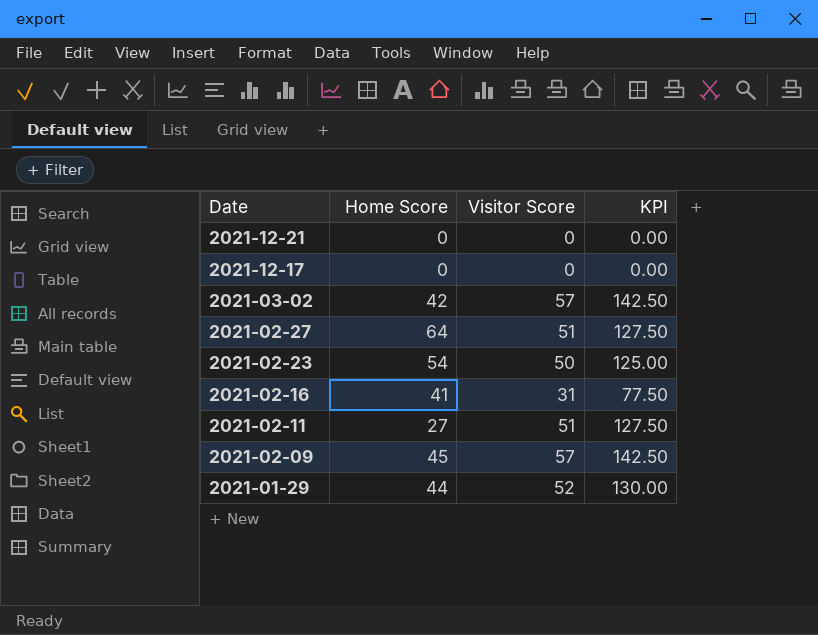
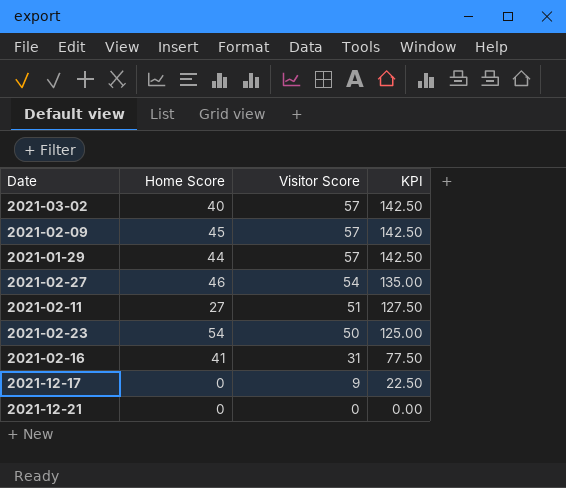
row order: Date descending -> Visitor Score descending
2021-03-02 | Home Score: 42 -> 40
2021-01-29 | Visitor Score: 52 -> 57
2021-01-29 | KPI: 130.00 -> 142.50
2021-02-27 | Home Score: 64 -> 46
2021-02-27 | Visitor Score: 51 -> 54
2021-02-27 | KPI: 127.50 -> 135.00
2021-12-17 | Visitor Score: 0 -> 9
2021-12-17 | KPI: 0.00 -> 22.50

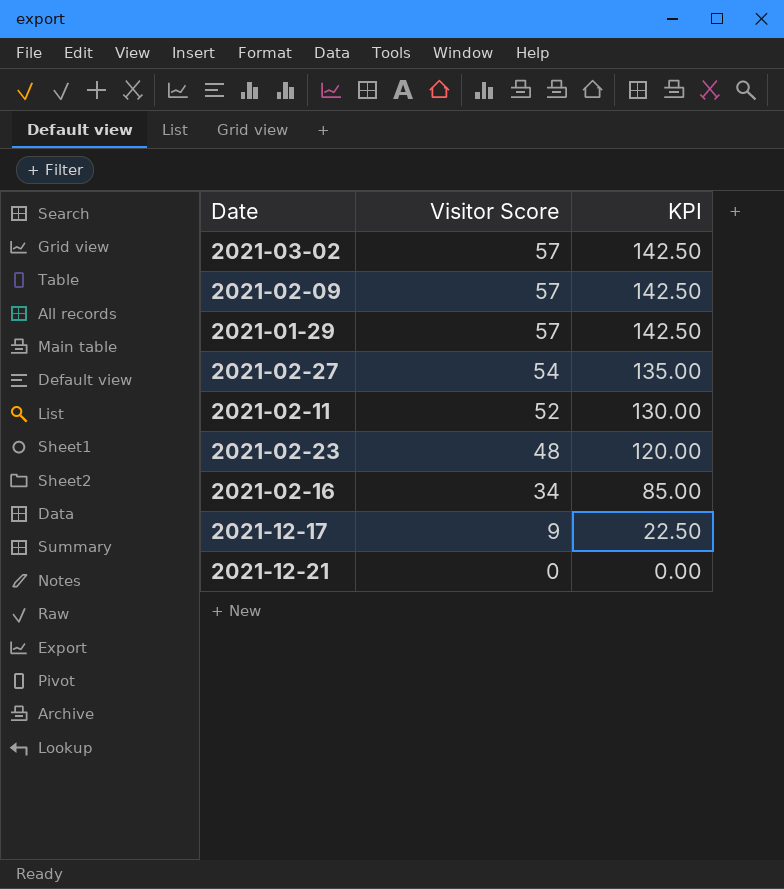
column Home Score | position: 2 -> none
2021-02-11 | Visitor Score: 51 -> 52
2021-02-11 | KPI: 127.50 -> 130.00
2021-02-23 | Visitor Score: 50 -> 48
2021-02-23 | KPI: 125.00 -> 120.00
2021-02-16 | Visitor Score: 31 -> 34
2021-02-16 | KPI: 77.50 -> 85.00

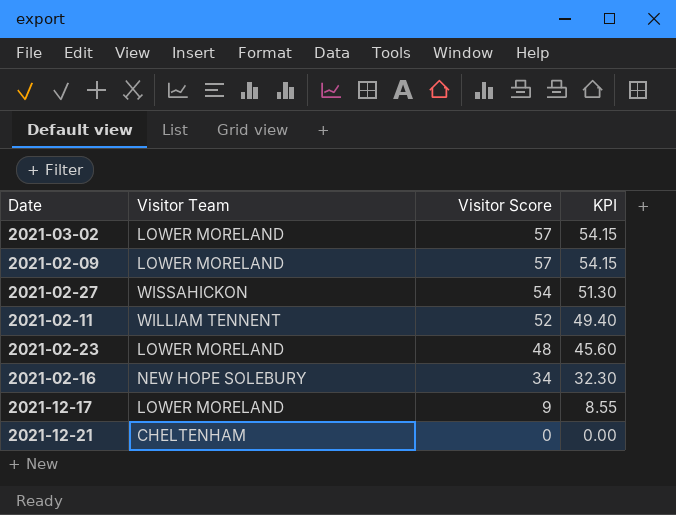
column Visitor Team | position: none -> 2
column KPI | formula: [Visitor Score] * 2.5 -> [Visitor Score] * 0.95
row 2021-01-29: 57 | 142.50 -> none

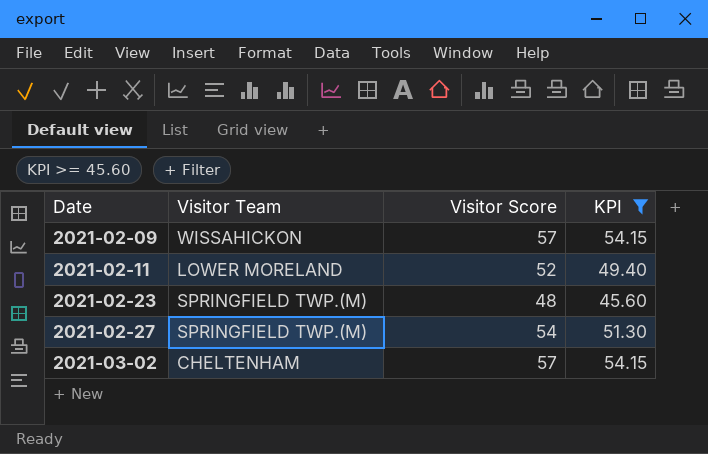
filter: none -> KPI >= 45.60
row order: Visitor Score descending -> Date ascending
2021-02-09 | Visitor Team: LOWER MORELAND -> WISSAHICKON
2021-02-11 | Visitor Team: WILLIAM TENNENT -> LOWER MORELAND
2021-02-23 | Visitor Team: LOWER MORELAND -> SPRINGFIELD TWP.(M)
2021-02-27 | Visitor Team: WISSAHICKON -> SPRINGFIELD TWP.(M)
2021-03-02 | Visitor Team: LOWER MORELAND -> CHELTENHAM

